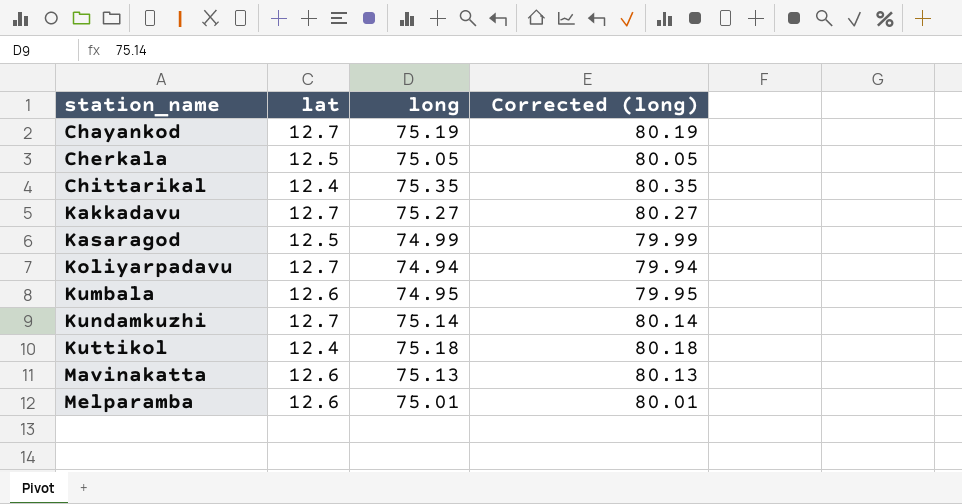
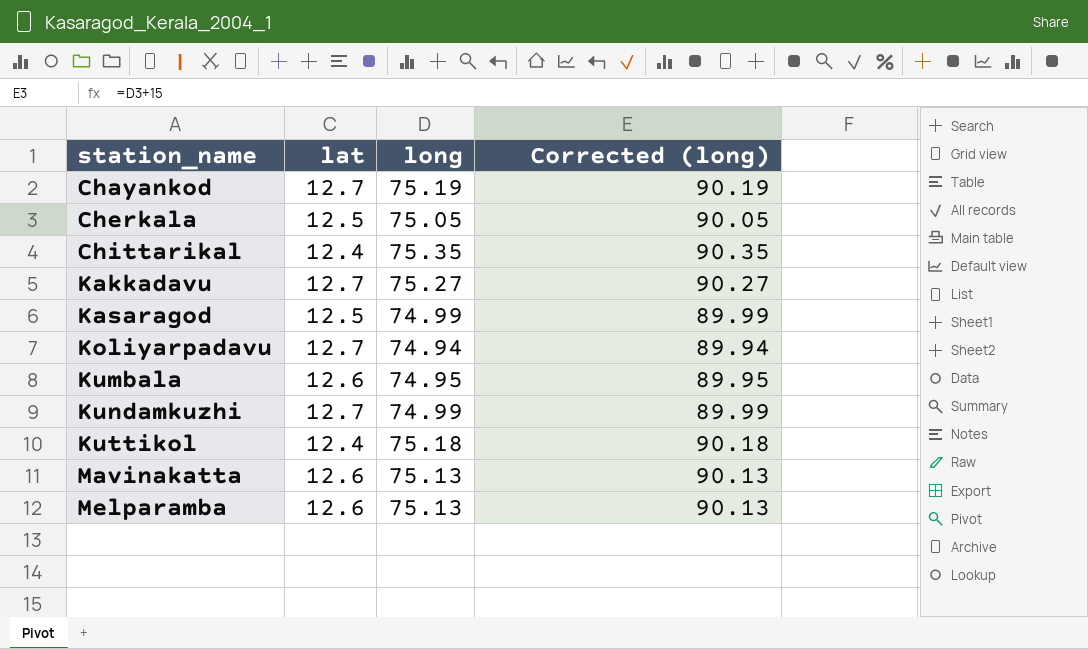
column Corrected (long) | formula: [long] + 5 -> [long] + 15
Kundamkuzhi | long: 75.14 -> 74.99
Melparamba | long: 75.01 -> 75.13

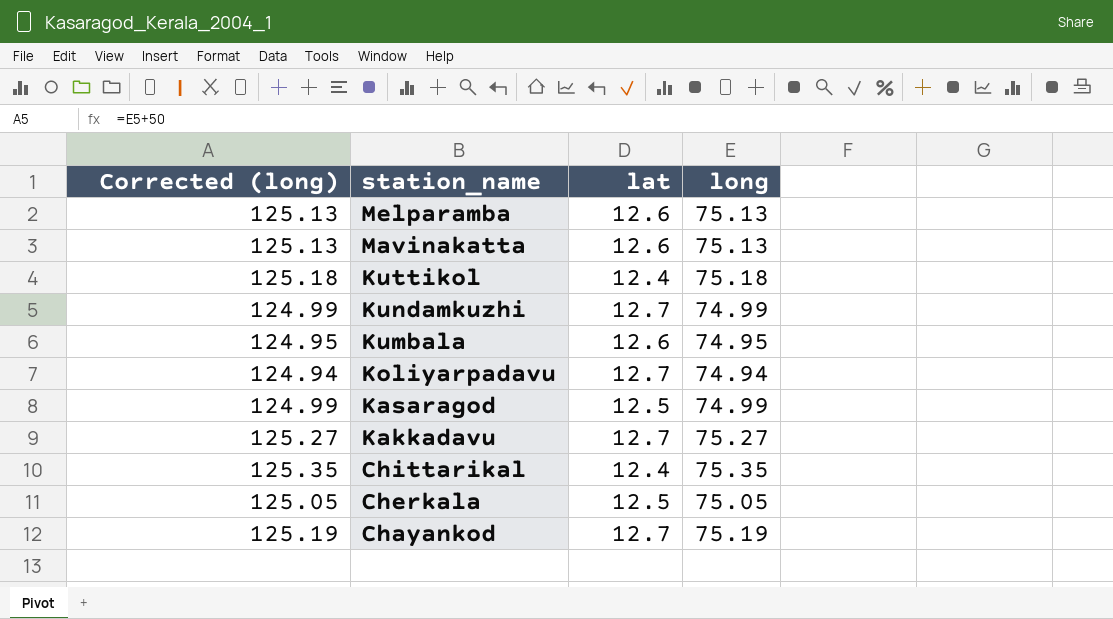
row order: station_name ascending -> station_name descending
column Corrected (long) | formula: [long] + 15 -> [long] + 50
column Corrected (long) | position: 4 -> 1

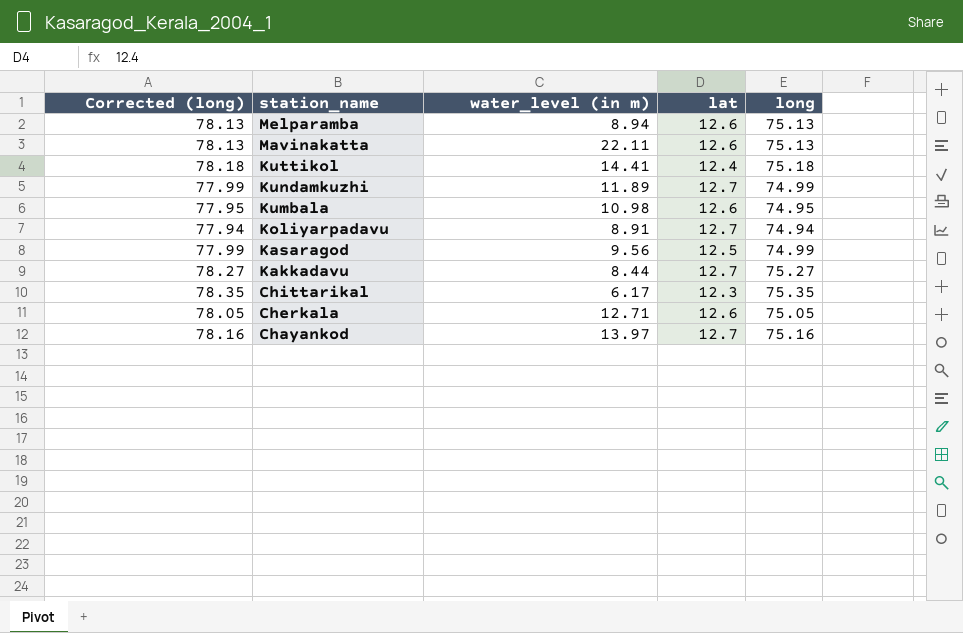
column Corrected (long) | formula: [long] + 50 -> [long] + 3
column water_level (in m) | position: none -> 3
Chittarikal | lat: 12.4 -> 12.3
Cherkala | lat: 12.5 -> 12.6
Chayankod | long: 75.19 -> 75.16

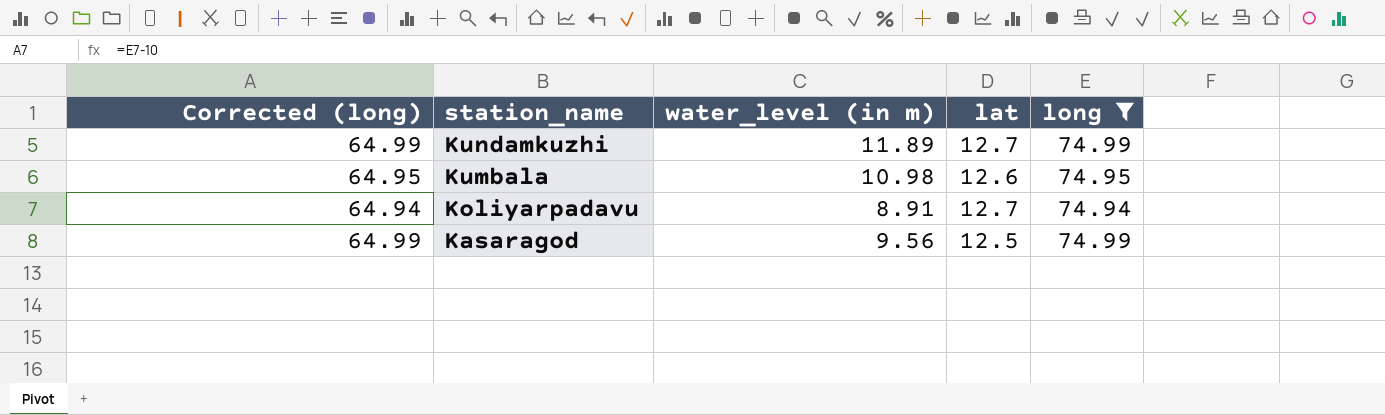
filter: none -> long <= 74.99
column Corrected (long) | formula: [long] + 3 -> [long] - 10

